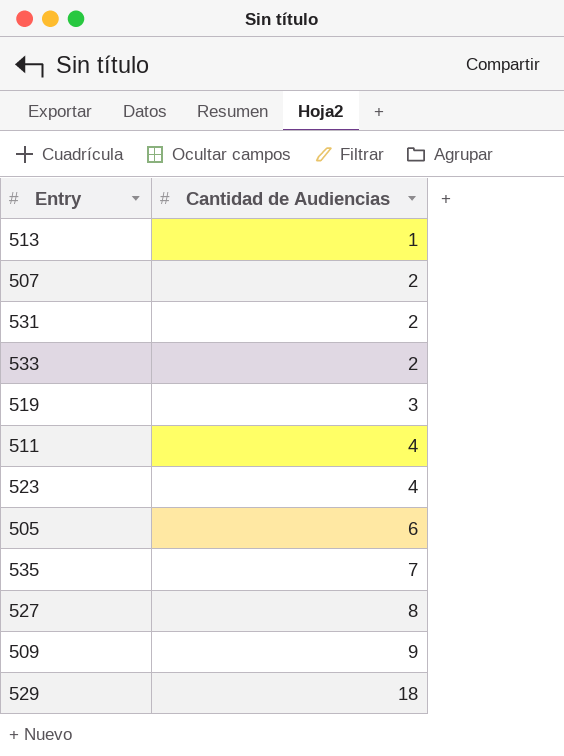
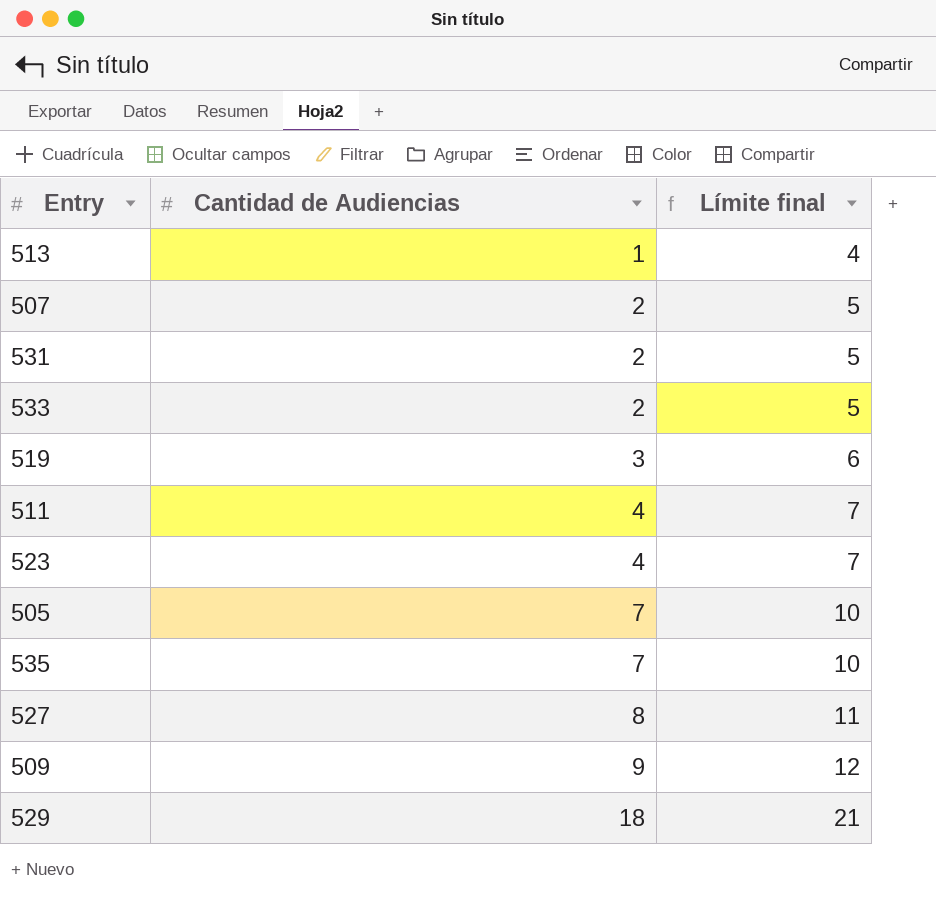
column Límite final | formula: none -> [Cantidad de Audiencias] + 3
505 | Cantidad de Audiencias: 6 -> 7

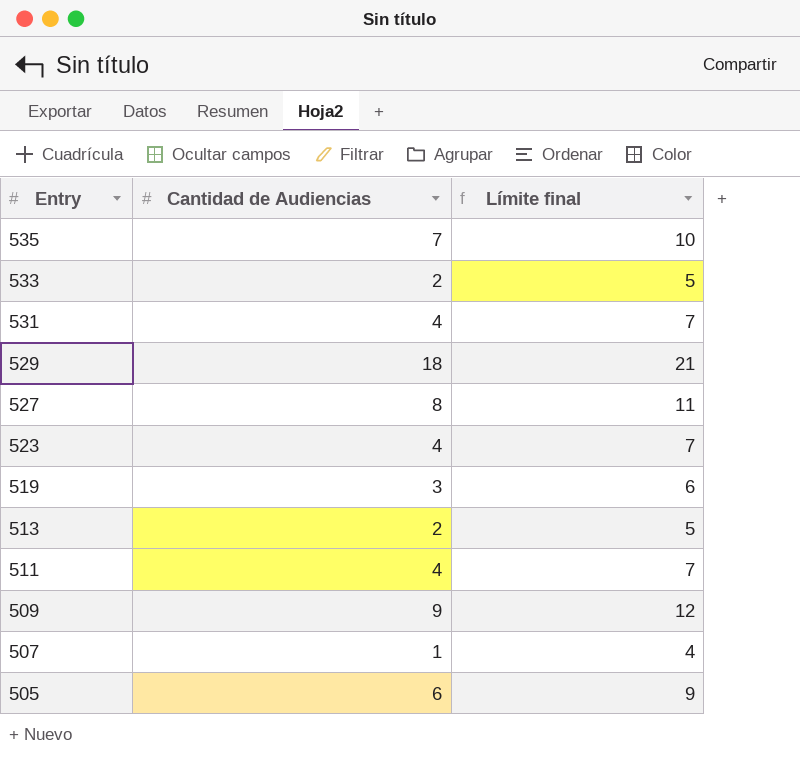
row order: Cantidad de Audiencias ascending -> Entry descending
531 | Cantidad de Audiencias: 2 -> 4
531 | Límite final: 5 -> 7
513 | Cantidad de Audiencias: 1 -> 2
513 | Límite final: 4 -> 5
507 | Cantidad de Audiencias: 2 -> 1
507 | Límite final: 5 -> 4
505 | Cantidad de Audiencias: 7 -> 6
505 | Límite final: 10 -> 9

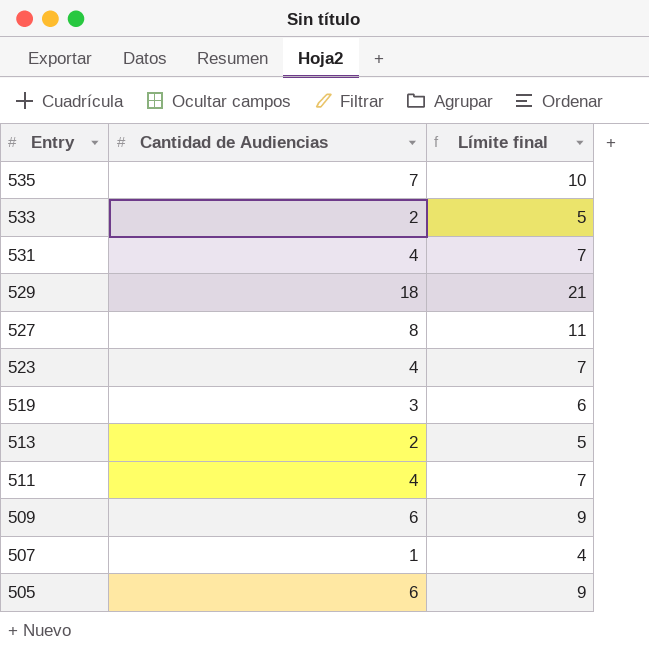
509 | Cantidad de Audiencias: 9 -> 6
509 | Límite final: 12 -> 9

